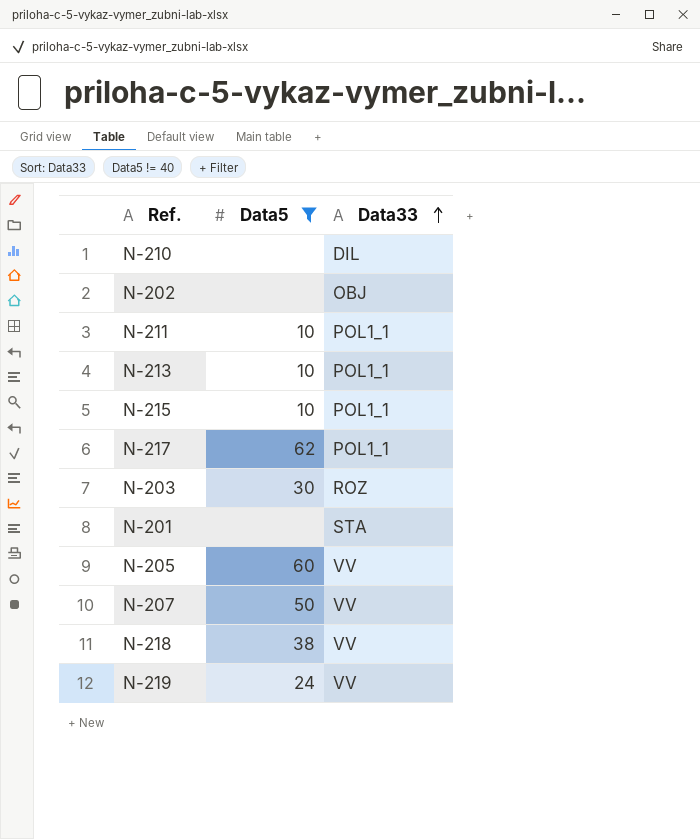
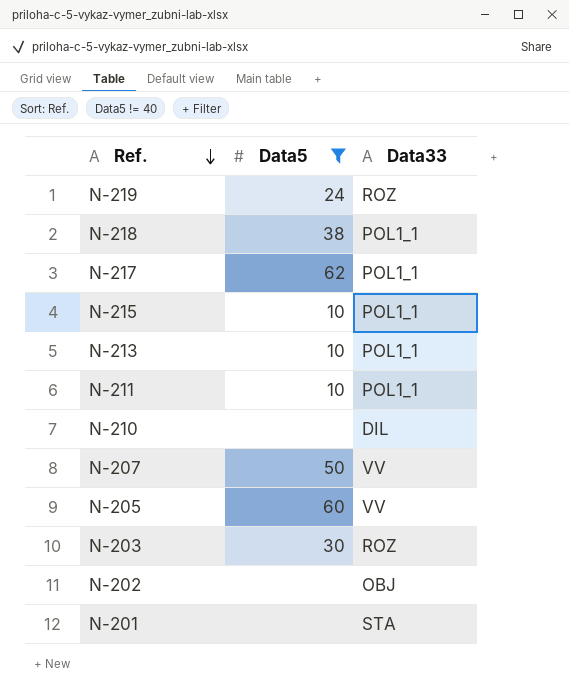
row order: Data33 ascending -> Ref. descending
N-219 | Data33: VV -> ROZ
N-218 | Data33: VV -> POL1_1

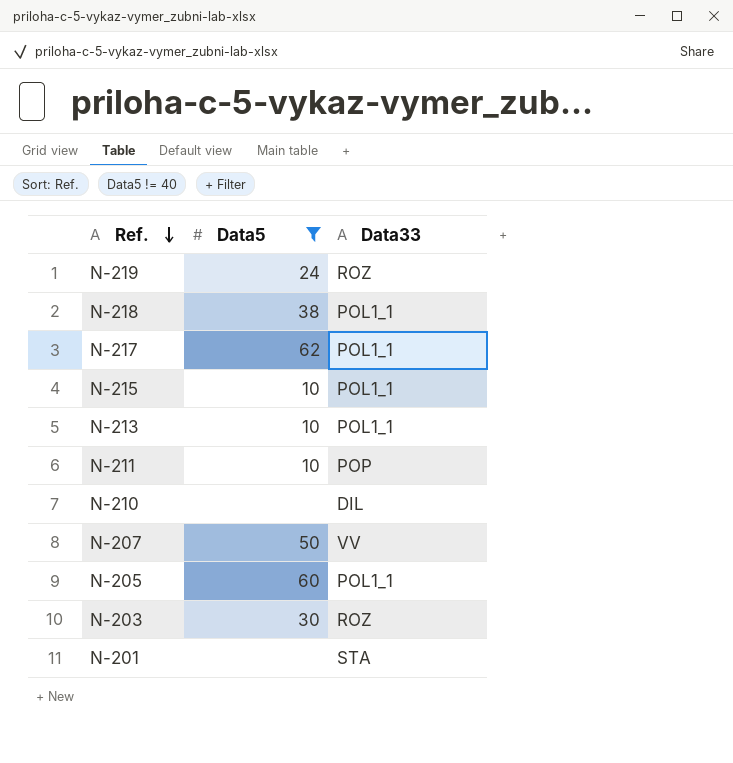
row N-202: none | OBJ -> none
N-211 | Data33: POL1_1 -> POP
N-205 | Data33: VV -> POL1_1

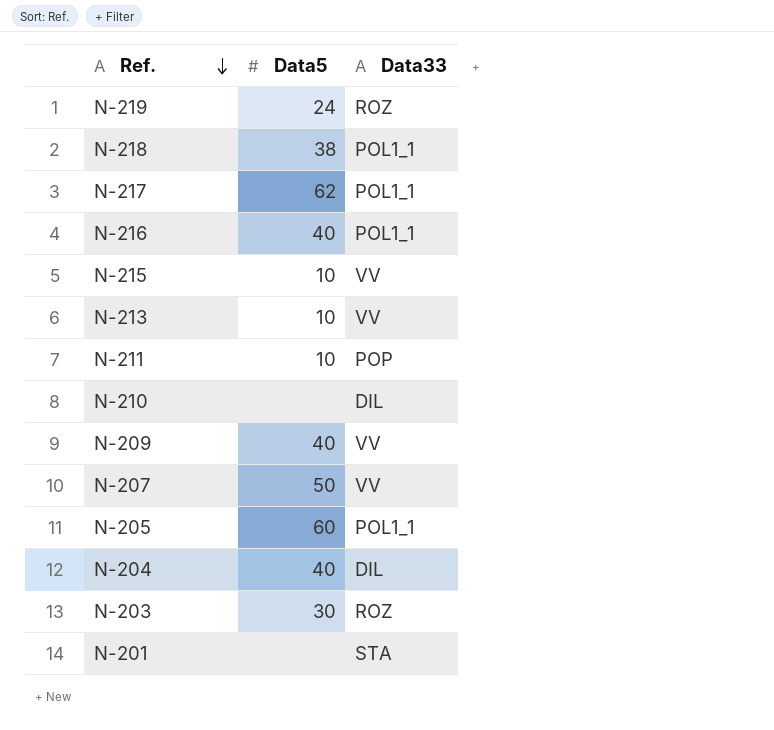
filter: Data5 != 40 -> none
N-215 | Data33: POL1_1 -> VV
N-213 | Data33: POL1_1 -> VV

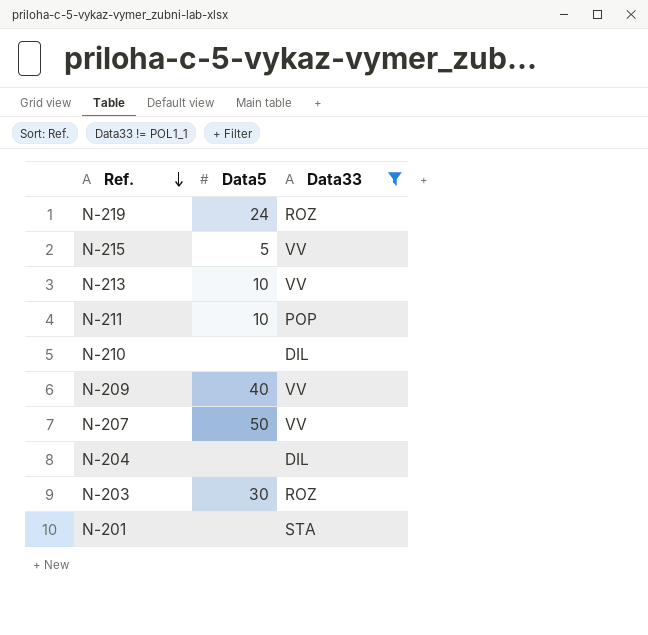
filter: none -> Data33 != POL1_1
N-215 | Data5: 10 -> 5
N-204 | Data5: 40 -> none

